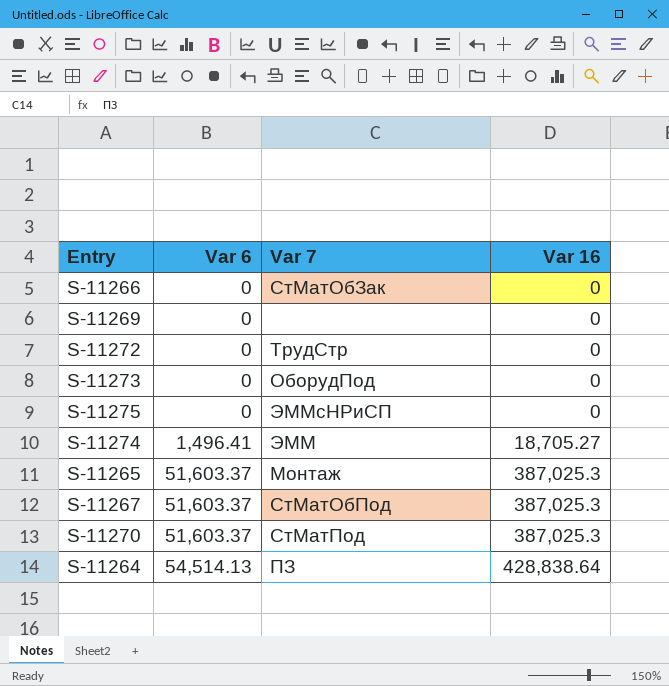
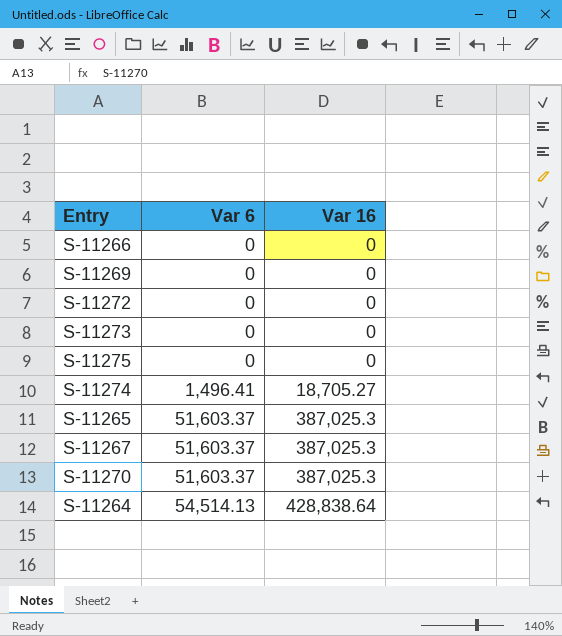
column Var 7 | position: 3 -> none

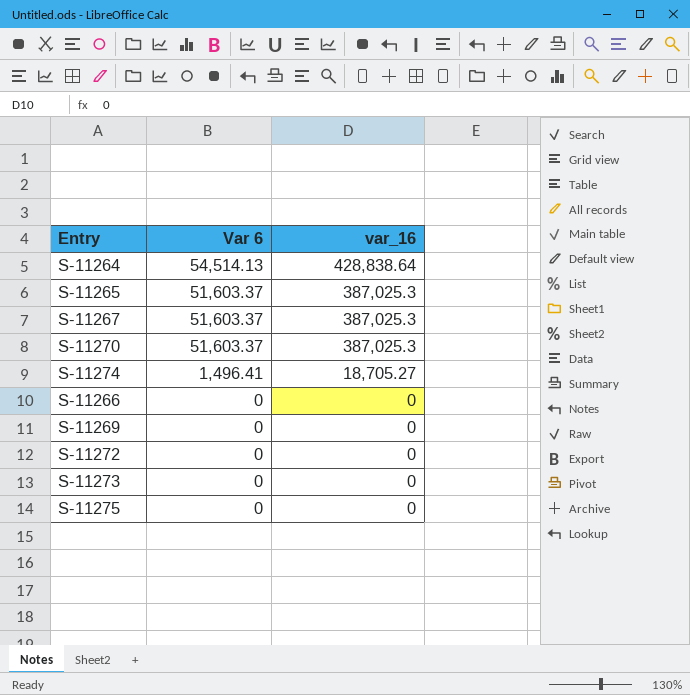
row order: Var 6 ascending -> Var 6 descending
column name: Var 16 -> var_16

